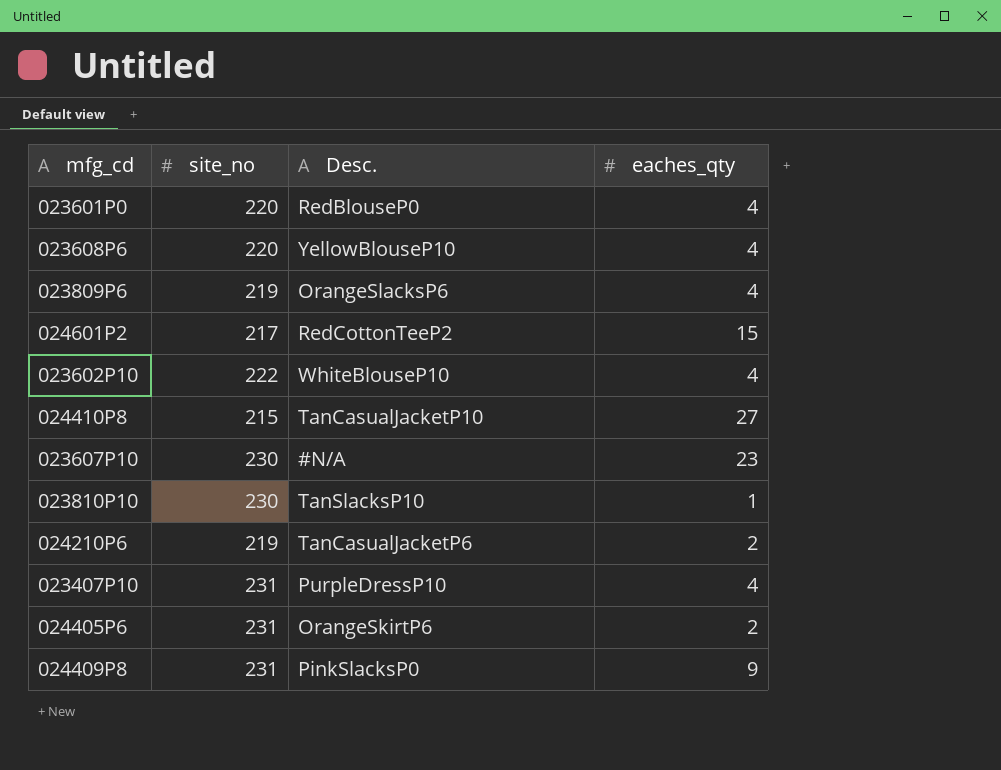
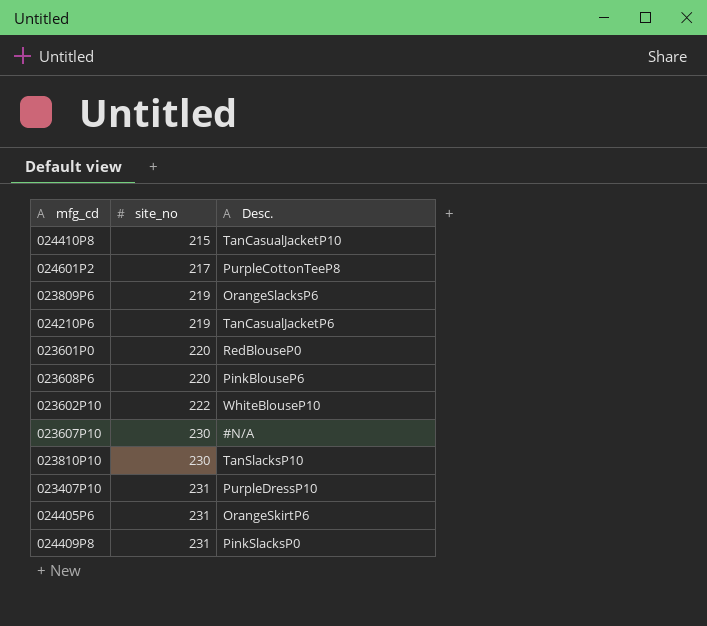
row order: none -> site_no ascending
column eaches_qty | position: 4 -> none
024601P2 | Desc.: RedCottonTeeP2 -> PurpleCottonTeeP8
023608P6 | Desc.: YellowBlouseP10 -> PinkBlouseP6

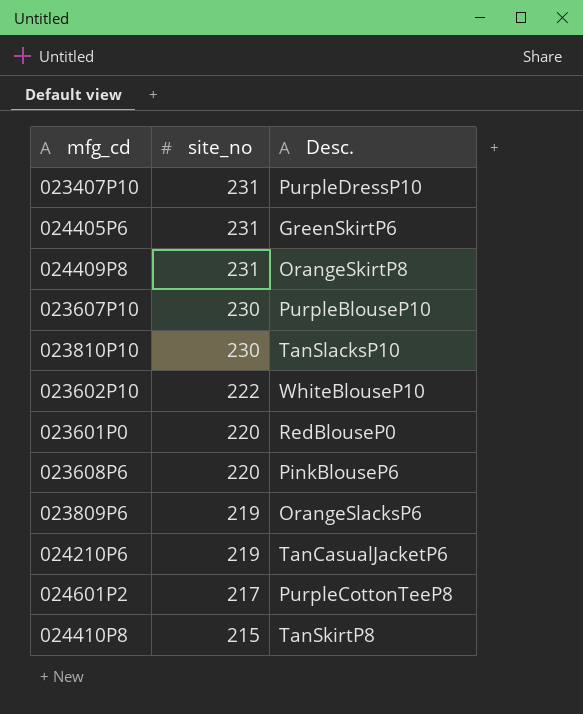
row order: site_no ascending -> site_no descending
024405P6 | Desc.: OrangeSkirtP6 -> GreenSkirtP6
024409P8 | Desc.: PinkSlacksP0 -> OrangeSkirtP8
023607P10 | Desc.: #N/A -> PurpleBlouseP10
024410P8 | Desc.: TanCasualJacketP10 -> TanSkirtP8

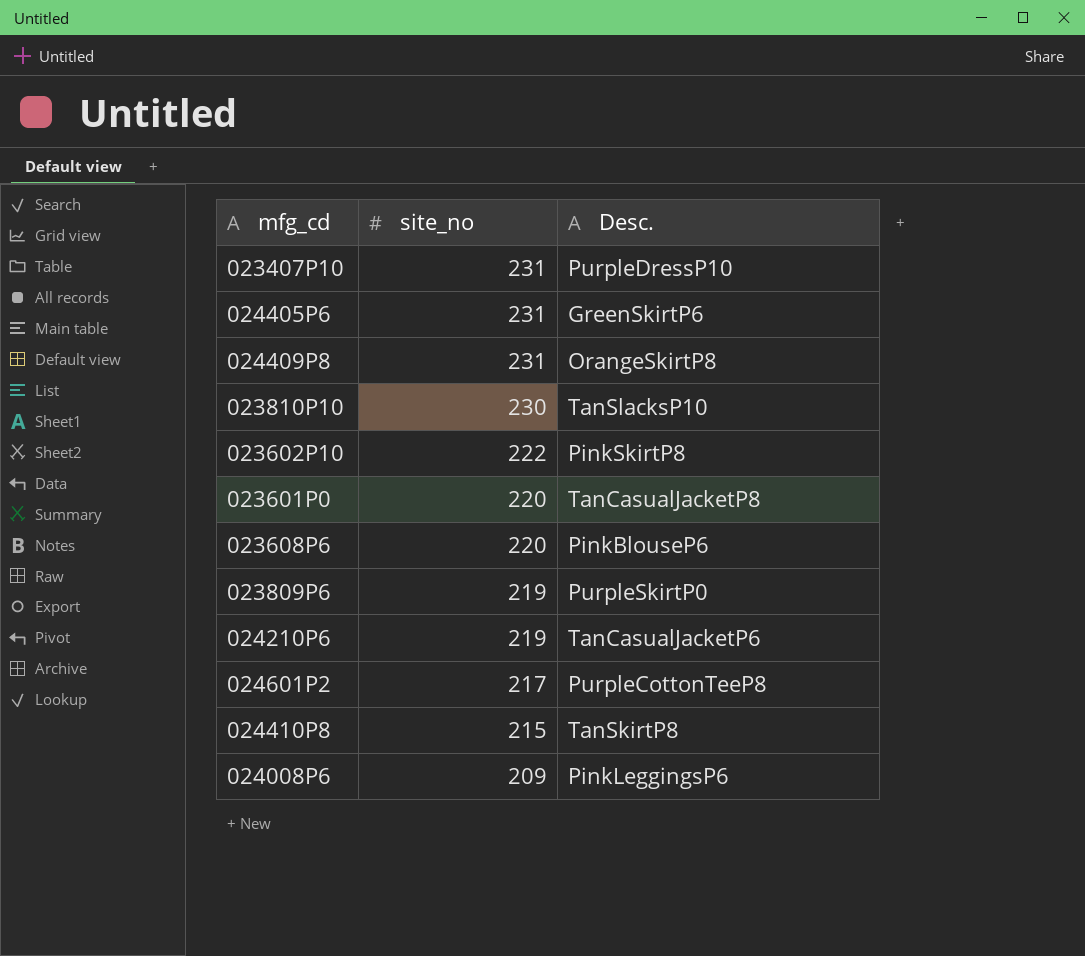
row 023607P10: 230 | PurpleBlouseP10 -> none
023602P10 | Desc.: WhiteBlouseP10 -> PinkSkirtP8
023601P0 | Desc.: RedBlouseP0 -> TanCasualJacketP8
023809P6 | Desc.: OrangeSlacksP6 -> PurpleSkirtP0
row 024008P6: none -> 209 | PinkLeggingsP6

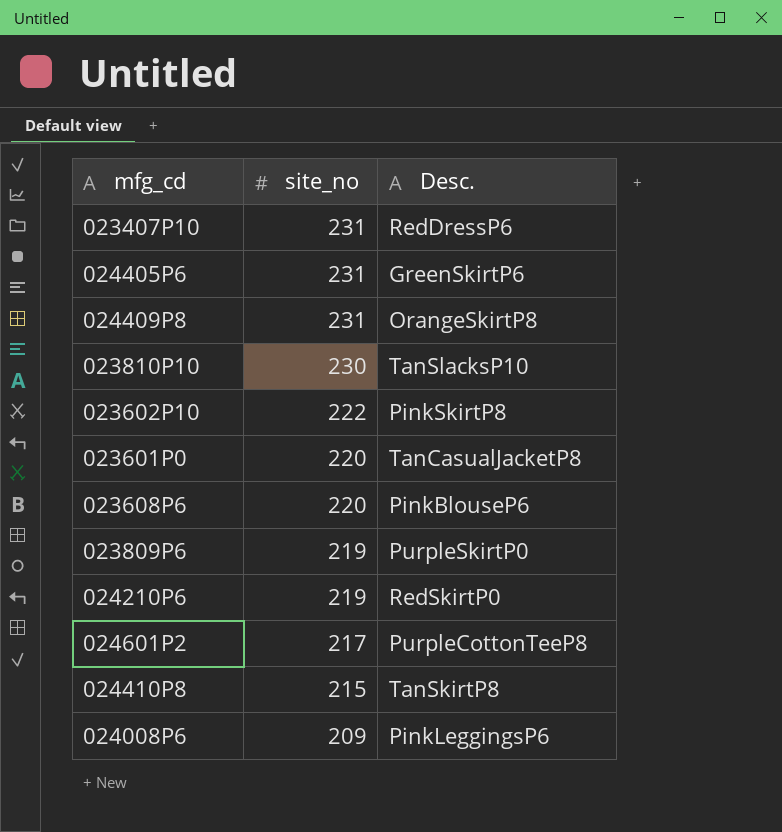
023407P10 | Desc.: PurpleDressP10 -> RedDressP6
024210P6 | Desc.: TanCasualJacketP6 -> RedSkirtP0

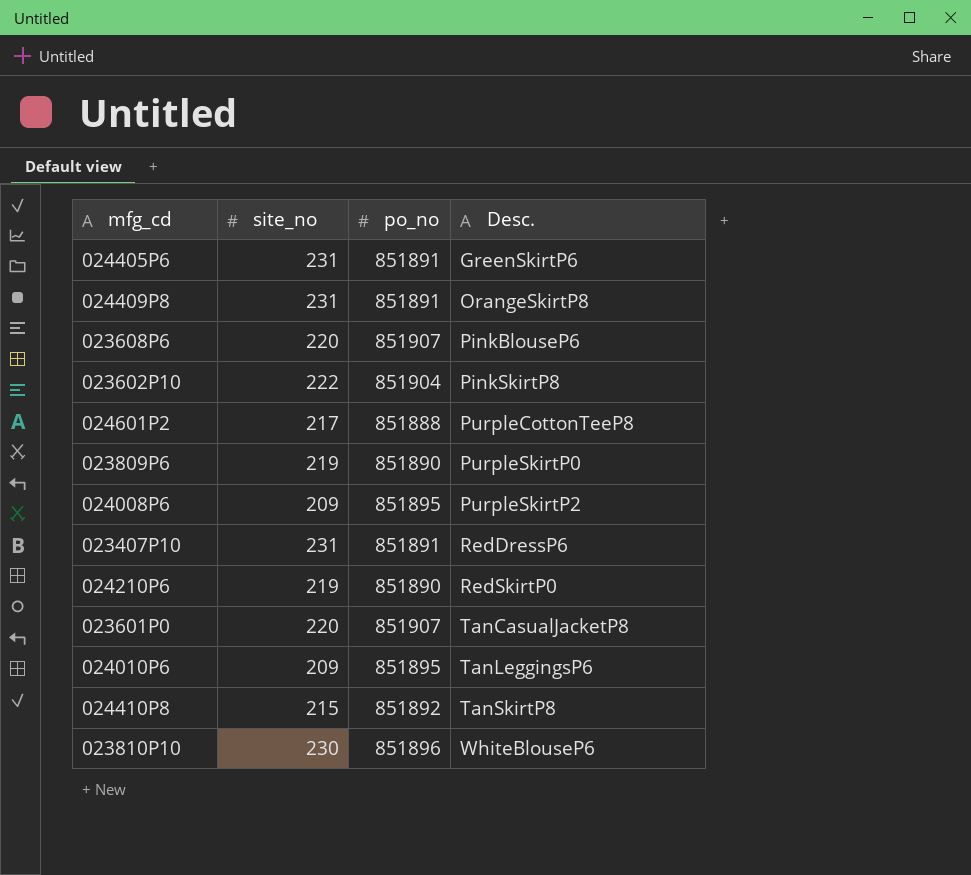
row order: site_no descending -> Desc. ascending
column po_no | position: none -> 3
024008P6 | Desc.: PinkLeggingsP6 -> PurpleSkirtP2
row 024010P6: none -> 209 | 851895 | TanLeggingsP6
023810P10 | Desc.: TanSlacksP10 -> WhiteBlouseP6

